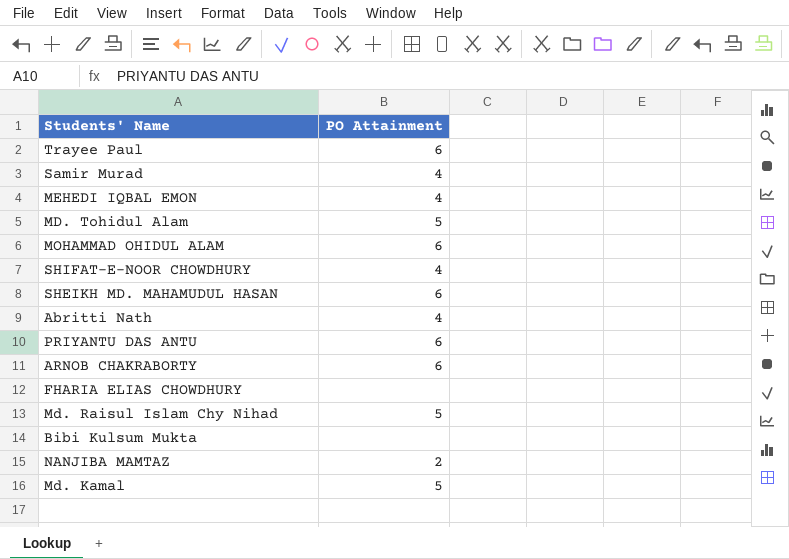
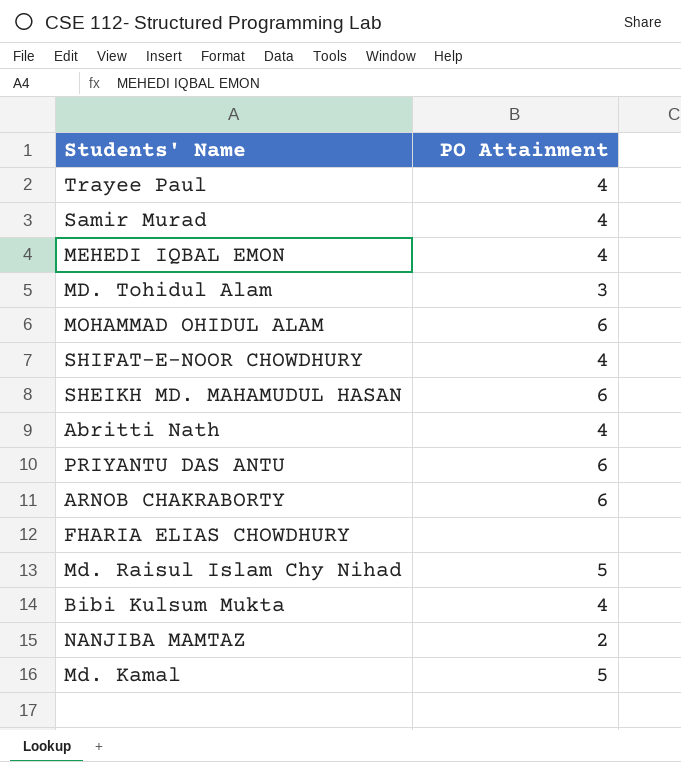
Trayee Paul | PO Attainment: 6 -> 4
MD. Tohidul Alam | PO Attainment: 5 -> 3
Bibi Kulsum Mukta | PO Attainment: none -> 4

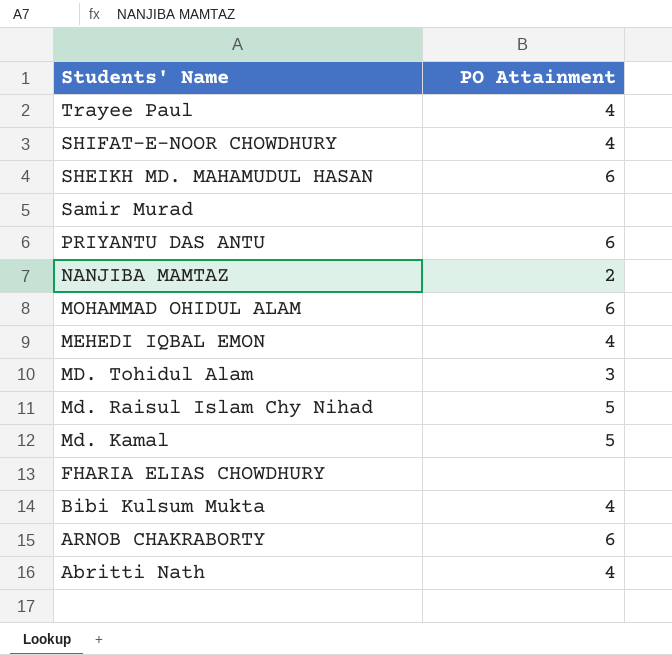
row order: none -> Students' Name descending
Samir Murad | PO Attainment: 4 -> none

